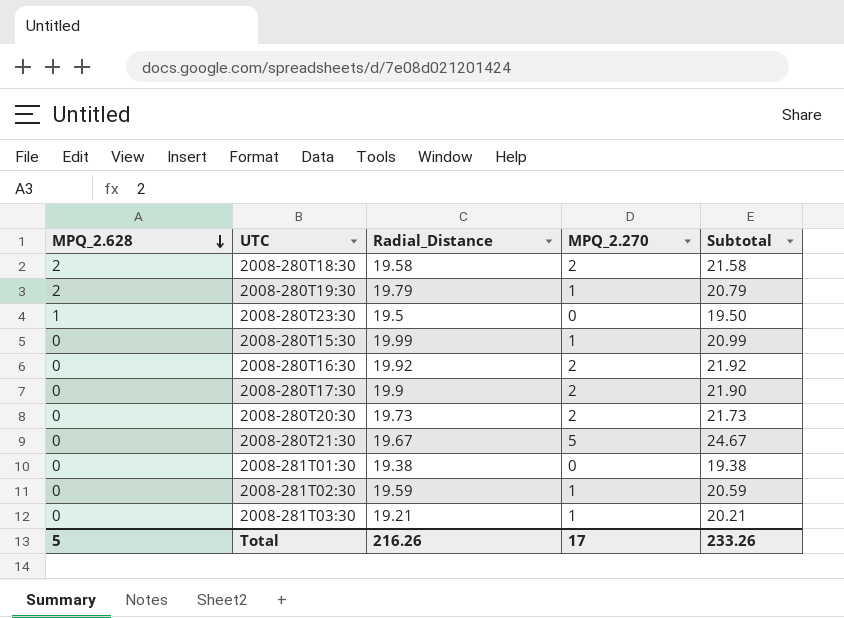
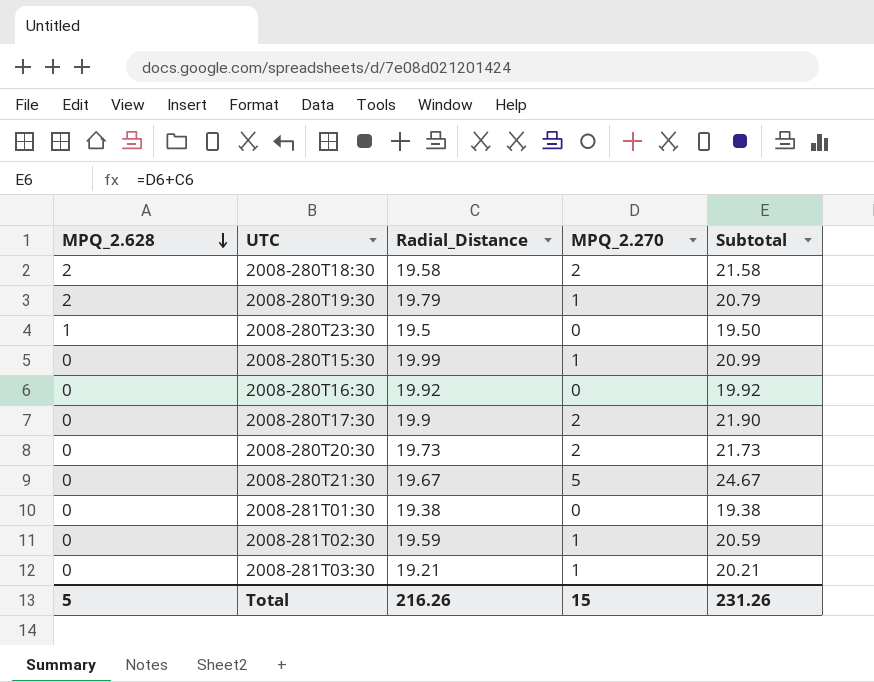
2008-280T16:30 | MPQ_2.270: 2 -> 0
2008-280T16:30 | Subtotal: 21.92 -> 19.92
Total | MPQ_2.270: 17 -> 15
Total | Subtotal: 233.26 -> 231.26

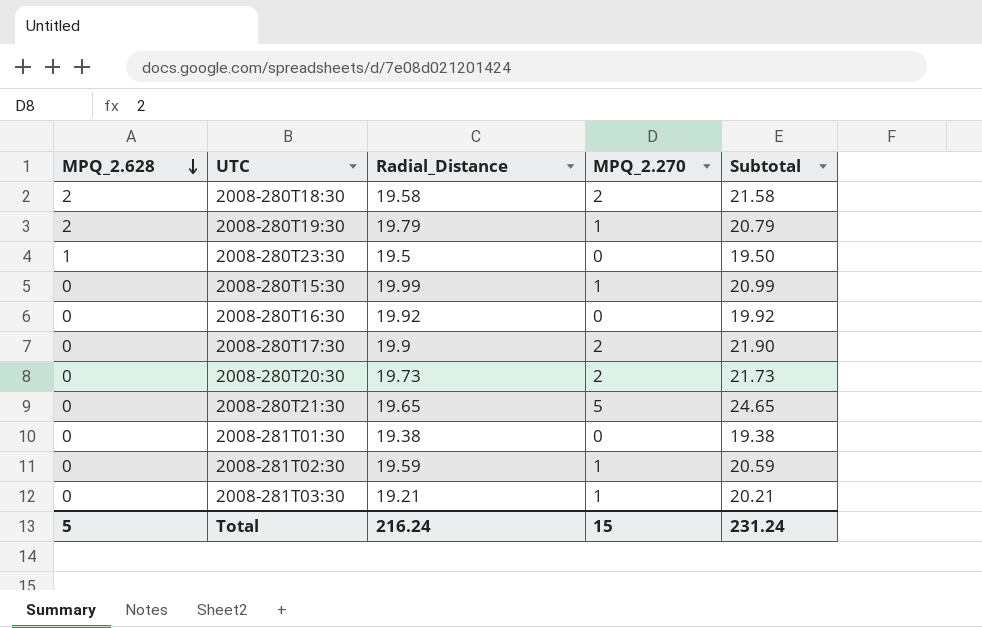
2008-280T21:30 | Radial_Distance: 19.67 -> 19.65
2008-280T21:30 | Subtotal: 24.67 -> 24.65
Total | Radial_Distance: 216.26 -> 216.24
Total | Subtotal: 231.26 -> 231.24

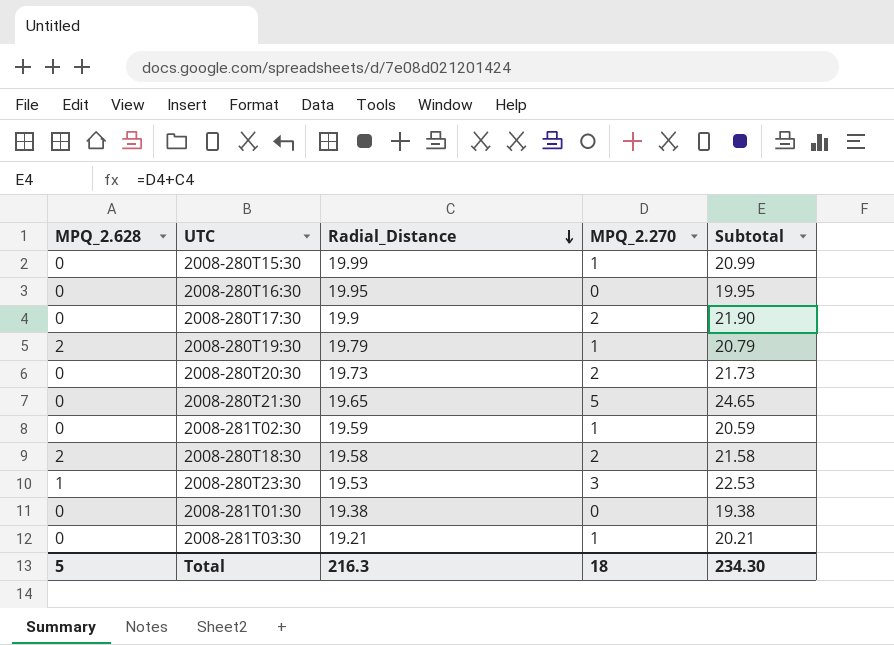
row order: MPQ_2.628 descending -> Radial_Distance descending
2008-280T16:30 | Radial_Distance: 19.92 -> 19.95
2008-280T16:30 | Subtotal: 19.92 -> 19.95
2008-280T23:30 | Radial_Distance: 19.5 -> 19.53
2008-280T23:30 | MPQ_2.270: 0 -> 3
2008-280T23:30 | Subtotal: 19.50 -> 22.53
Total | Radial_Distance: 216.24 -> 216.3
Total | MPQ_2.270: 15 -> 18
Total | Subtotal: 231.24 -> 234.30

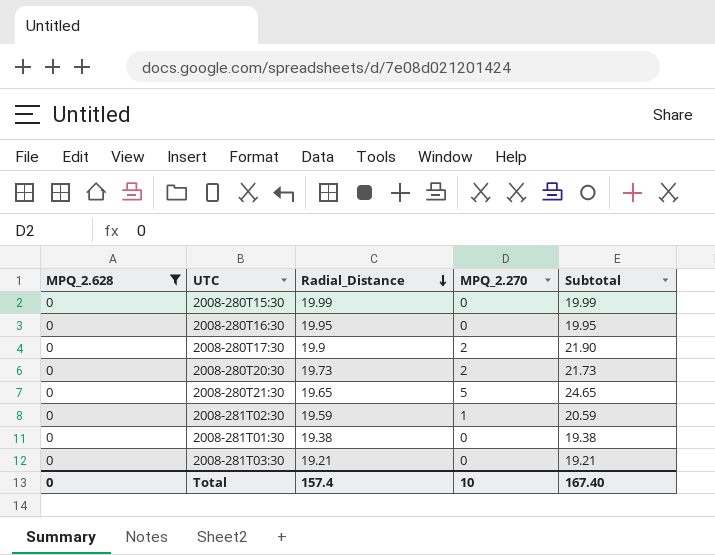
filter: none -> MPQ_2.628 = 0
2008-280T15:30 | MPQ_2.270: 1 -> 0
2008-280T15:30 | Subtotal: 20.99 -> 19.99
2008-281T03:30 | MPQ_2.270: 1 -> 0
2008-281T03:30 | Subtotal: 20.21 -> 19.21
Total | MPQ_2.628: 5 -> 0
Total | Radial_Distance: 216.3 -> 157.4
Total | MPQ_2.270: 18 -> 10
Total | Subtotal: 234.30 -> 167.40

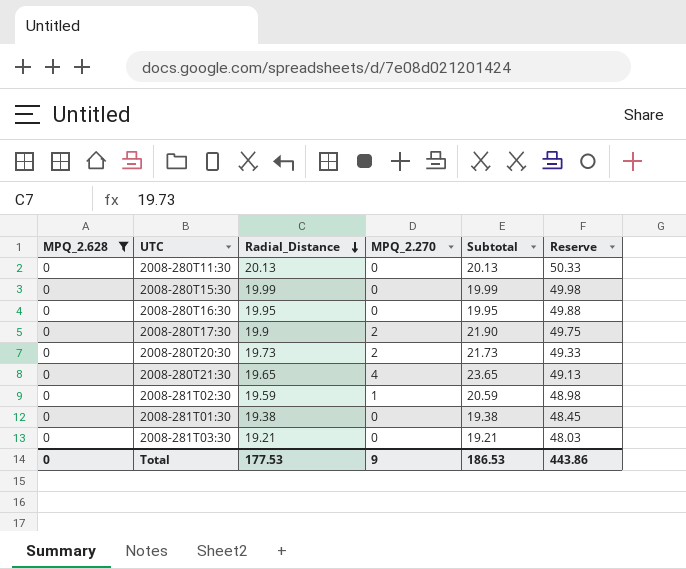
column Reserve | formula: none -> [Radial_Distance] * 2.5
row 2008-280T11:30: none -> 0 | 20.13 | 0 | 20.13 | 50.33
2008-280T21:30 | MPQ_2.270: 5 -> 4
2008-280T21:30 | Subtotal: 24.65 -> 23.65
Total | Radial_Distance: 157.4 -> 177.53
Total | MPQ_2.270: 10 -> 9
Total | Subtotal: 167.40 -> 186.53

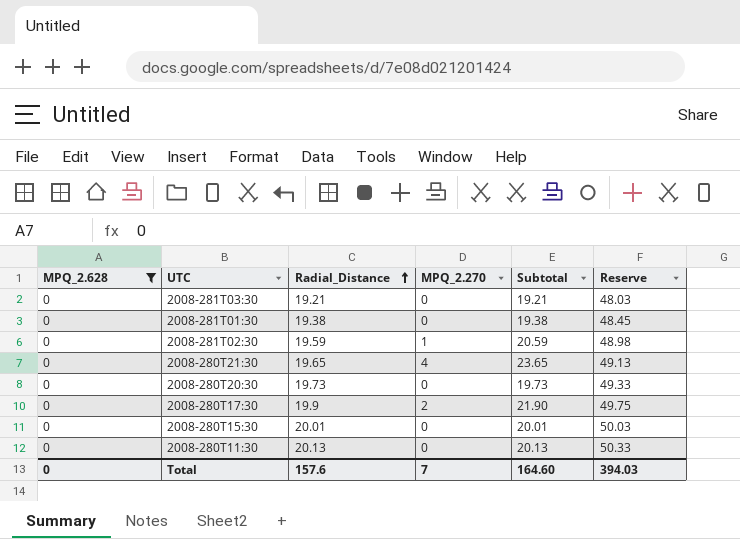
row order: Radial_Distance descending -> Radial_Distance ascending
row 2008-280T16:30: 0 | 19.95 | 0 | 19.95 | 49.88 -> none
2008-280T20:30 | MPQ_2.270: 2 -> 0
2008-280T20:30 | Subtotal: 21.73 -> 19.73
2008-280T15:30 | Radial_Distance: 19.99 -> 20.01
2008-280T15:30 | Subtotal: 19.99 -> 20.01
2008-280T15:30 | Reserve: 49.98 -> 50.03
Total | Radial_Distance: 177.53 -> 157.6
Total | MPQ_2.270: 9 -> 7
Total | Subtotal: 186.53 -> 164.60
Total | Reserve: 443.86 -> 394.03

